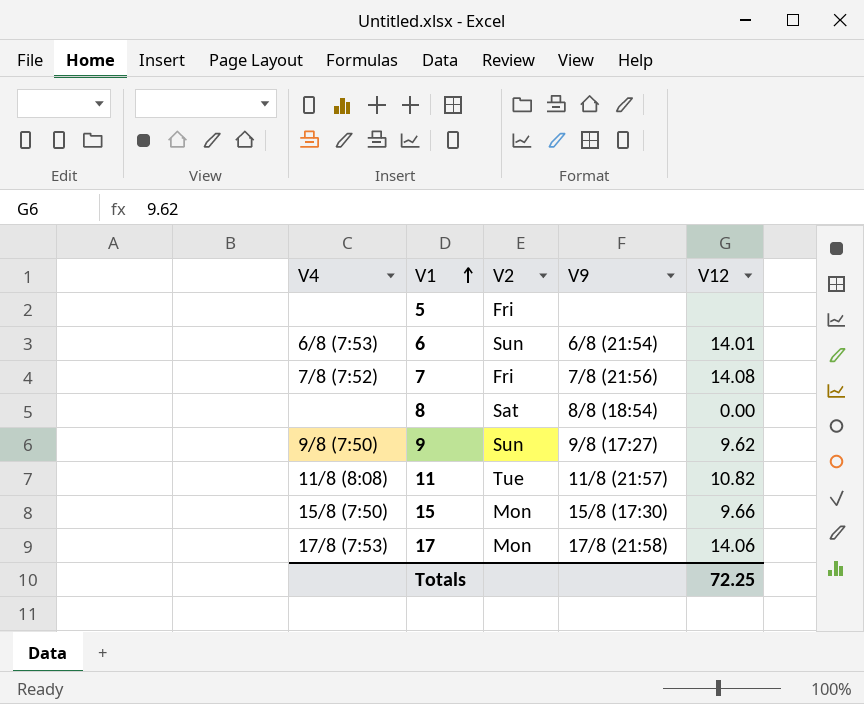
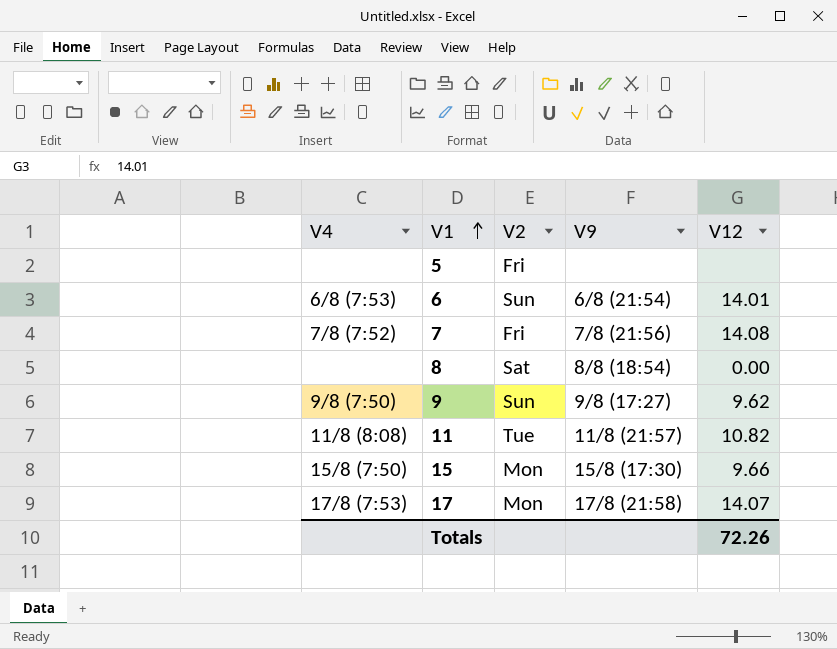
17 | V12: 14.06 -> 14.07
Totals | V12: 72.25 -> 72.26

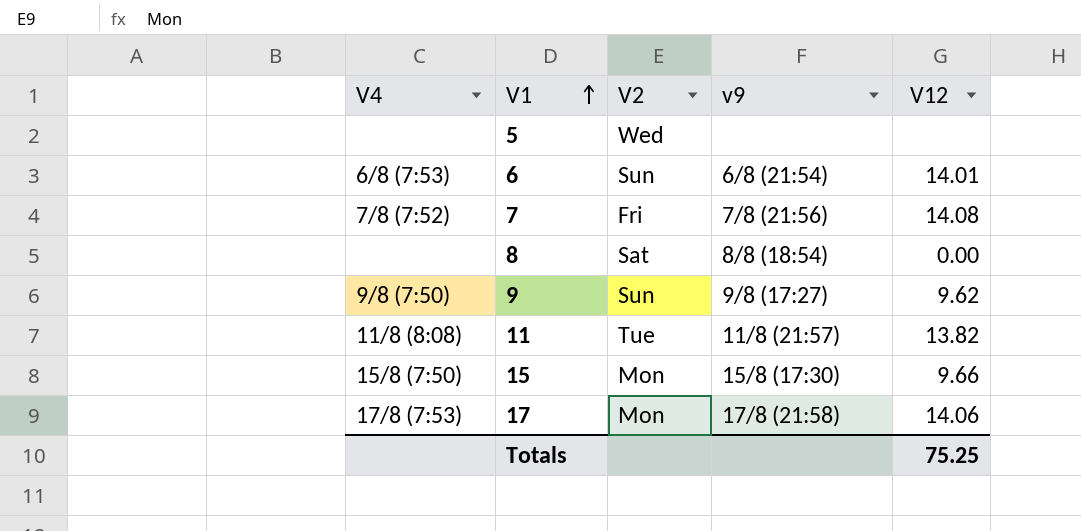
column name: V9 -> v9
5 | V2: Fri -> Wed
11 | V12: 10.82 -> 13.82
17 | V12: 14.07 -> 14.06
Totals | V12: 72.26 -> 75.25

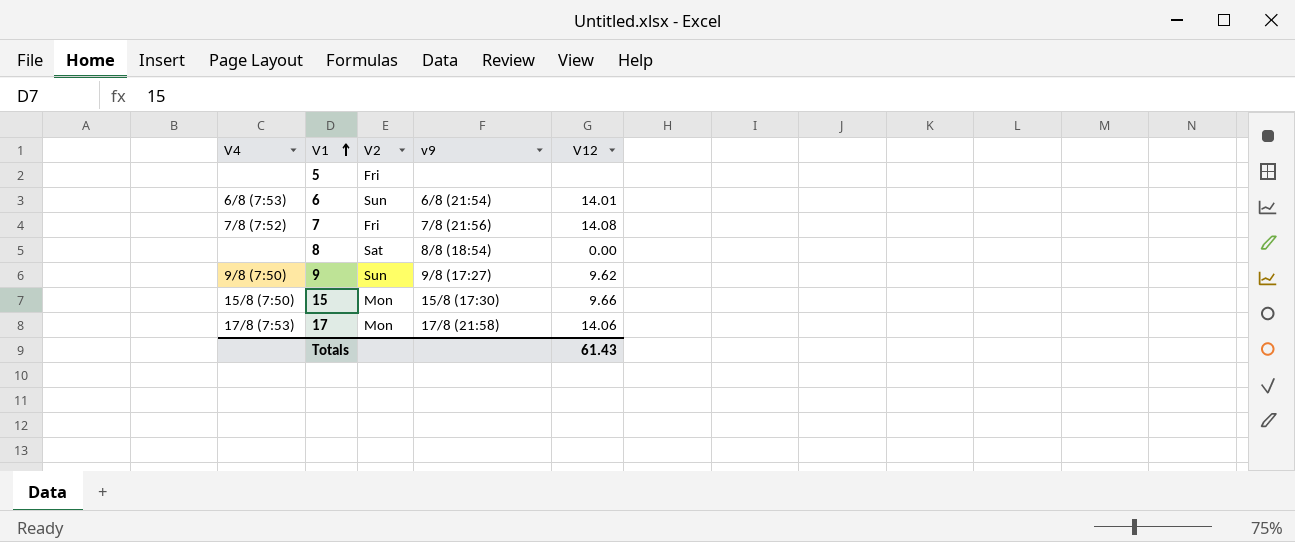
row 11: 11/8 (8:08) | Tue | 11/8 (21:57) | 13.82 -> none
5 | V2: Wed -> Fri
Totals | V12: 75.25 -> 61.43

